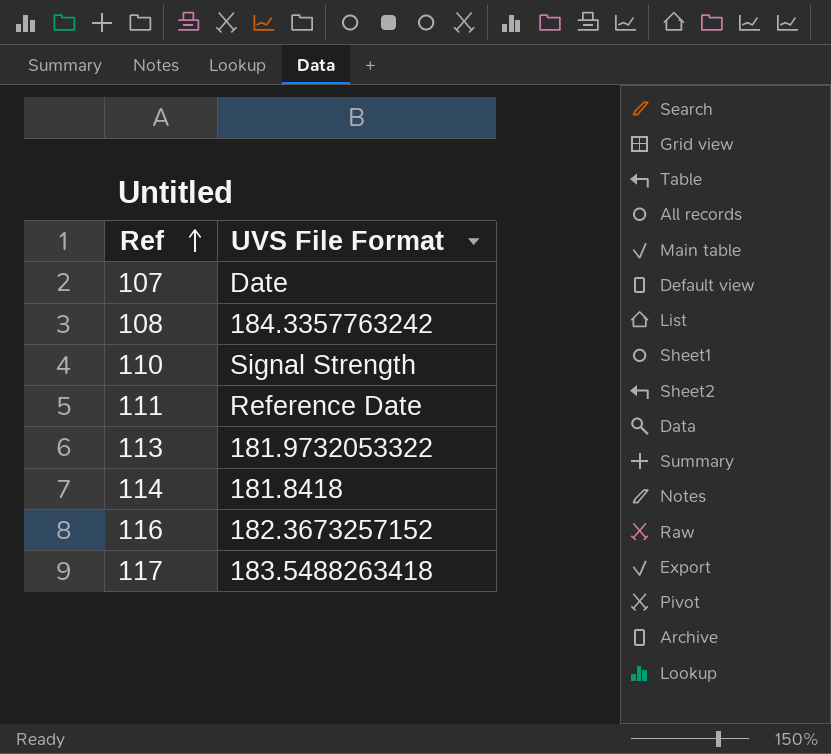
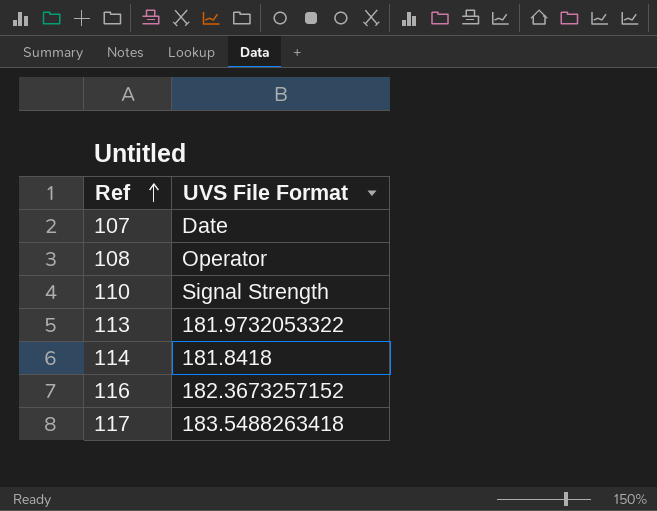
row 111: Reference Date -> none
108 | UVS File Format: 184.3357763242 -> Operator

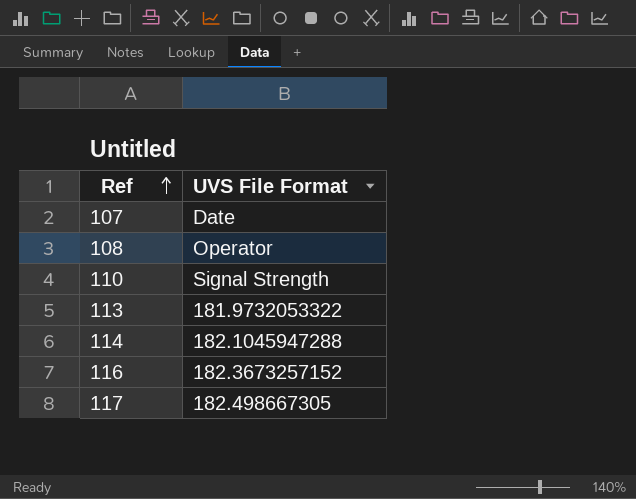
114 | UVS File Format: 181.8418 -> 182.1045947288
117 | UVS File Format: 183.5488263418 -> 182.498667305

